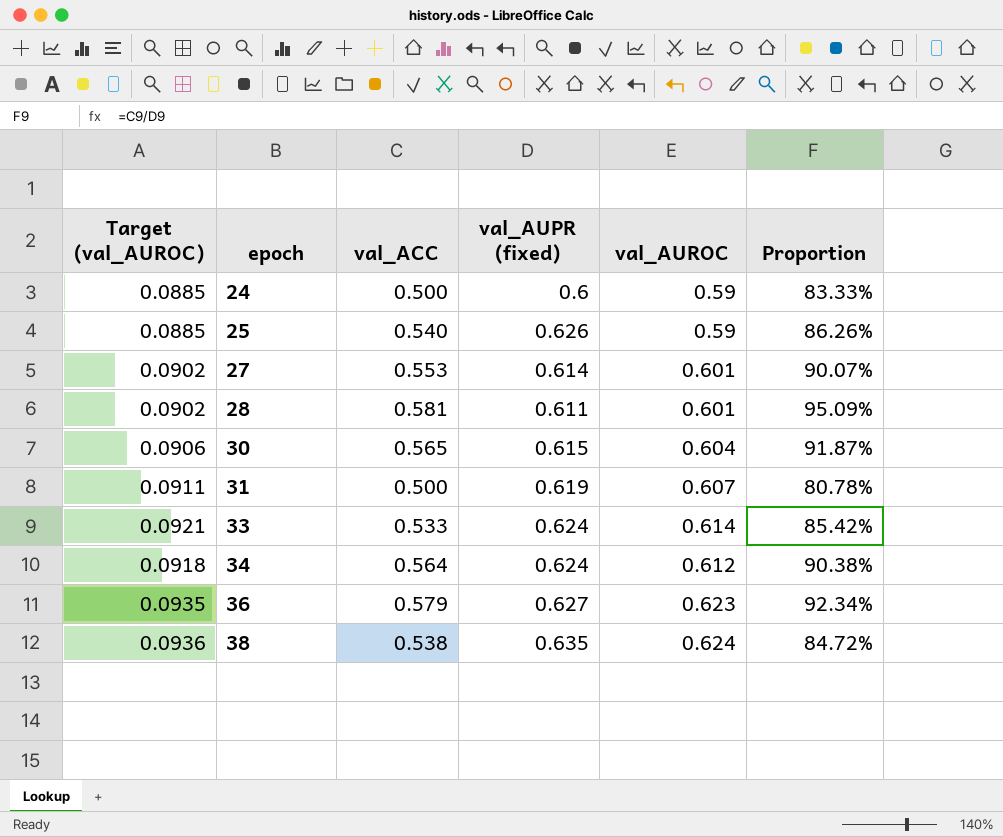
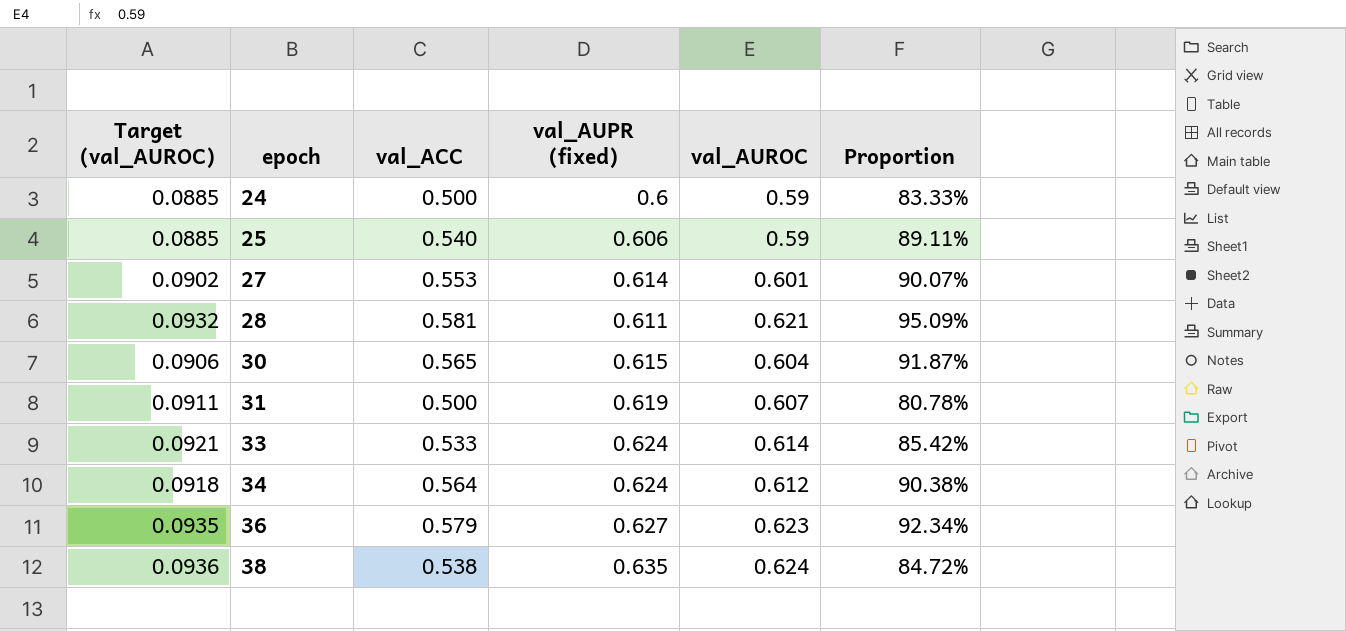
25 | val_AUPR (fixed): 0.626 -> 0.606
25 | Proportion: 86.26% -> 89.11%
28 | Target (val_AUROC): 0.0902 -> 0.0932
28 | val_AUROC: 0.601 -> 0.621

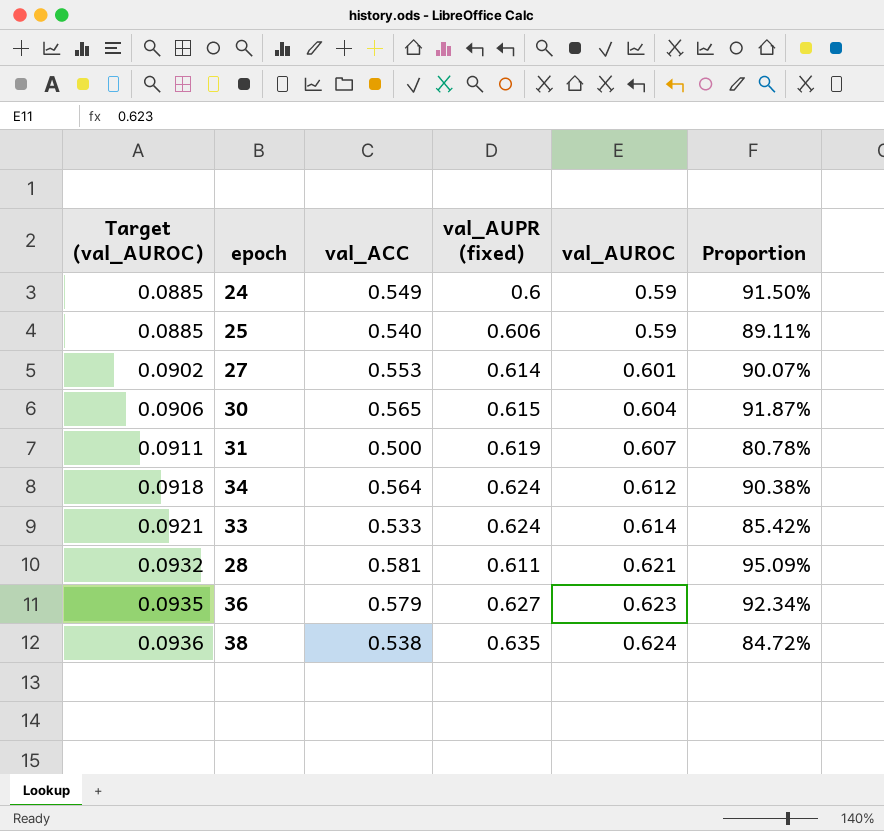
row order: epoch ascending -> Target (val_AUROC) ascending
24 | val_ACC: 0.500 -> 0.549
24 | Proportion: 83.33% -> 91.50%

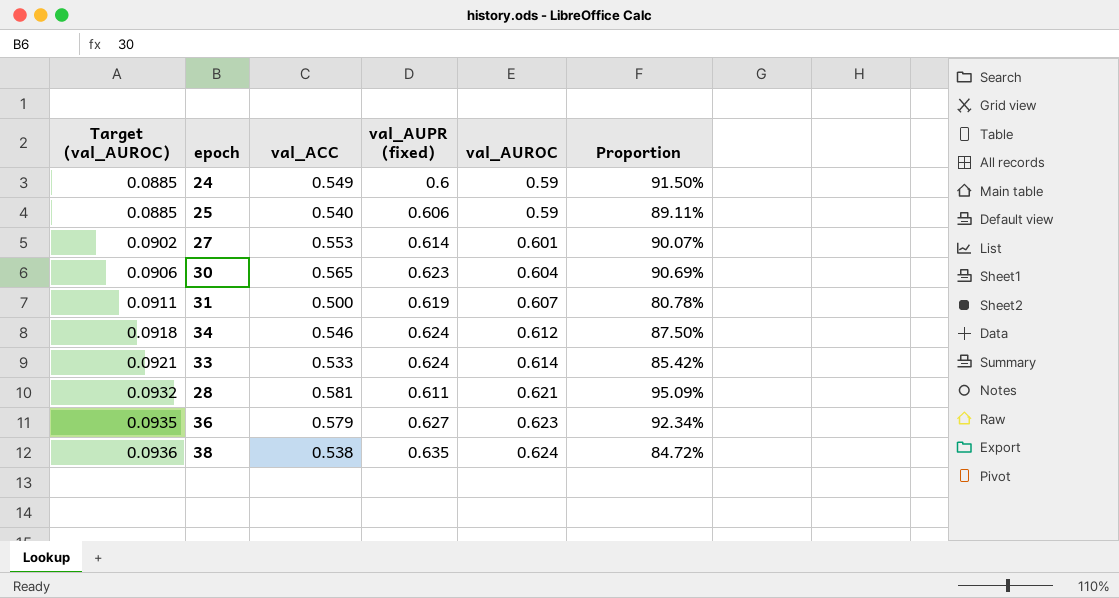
30 | val_AUPR (fixed): 0.615 -> 0.623
30 | Proportion: 91.87% -> 90.69%
34 | val_ACC: 0.564 -> 0.546
34 | Proportion: 90.38% -> 87.50%

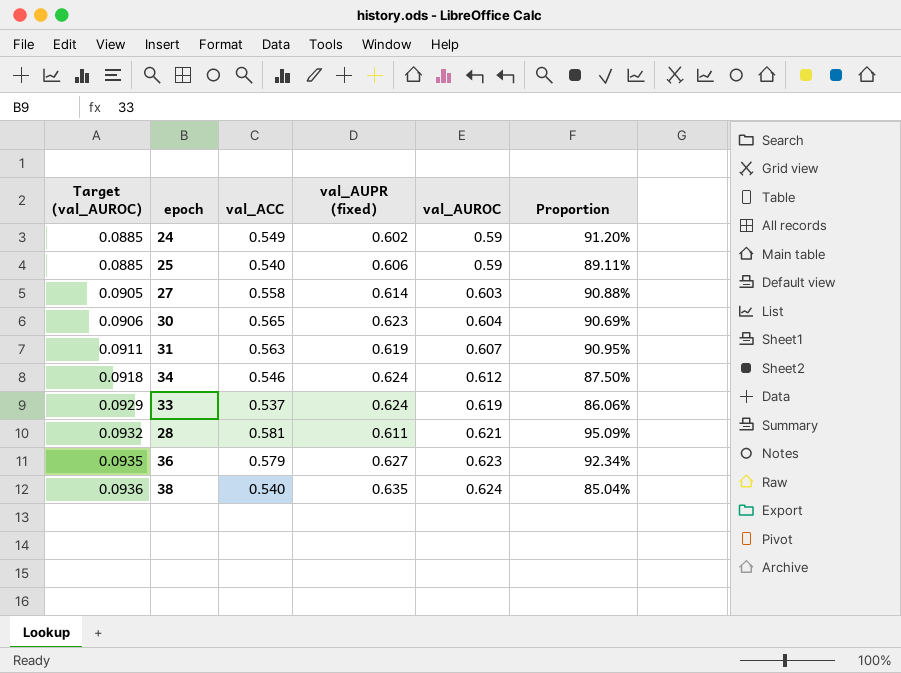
24 | val_AUPR (fixed): 0.6 -> 0.602
24 | Proportion: 91.50% -> 91.20%
27 | Target (val_AUROC): 0.0902 -> 0.0905
27 | val_ACC: 0.553 -> 0.558
27 | val_AUROC: 0.601 -> 0.603
27 | Proportion: 90.07% -> 90.88%
31 | val_ACC: 0.500 -> 0.563
31 | Proportion: 80.78% -> 90.95%
33 | Target (val_AUROC): 0.0921 -> 0.0929
33 | val_ACC: 0.533 -> 0.537
33 | val_AUROC: 0.614 -> 0.619
33 | Proportion: 85.42% -> 86.06%
38 | val_ACC: 0.538 -> 0.540
38 | Proportion: 84.72% -> 85.04%

